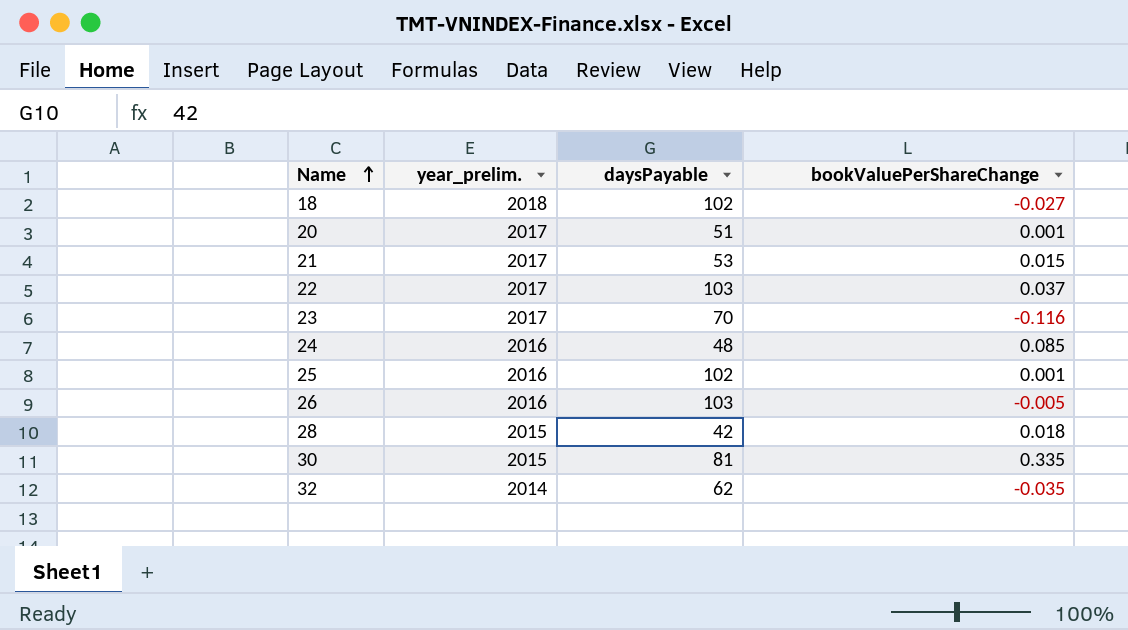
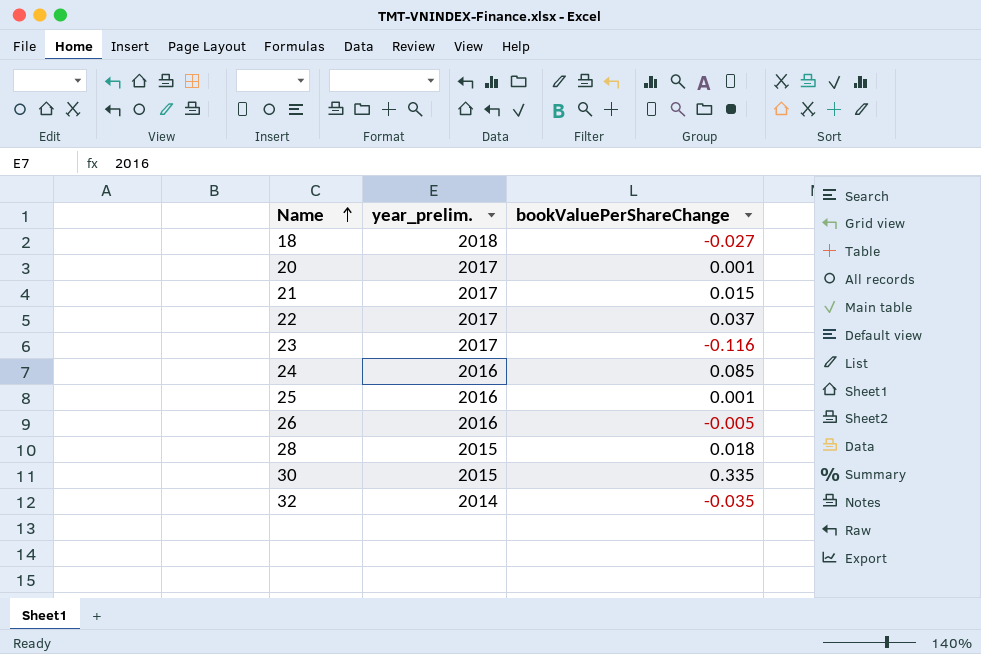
column daysPayable | position: 3 -> none

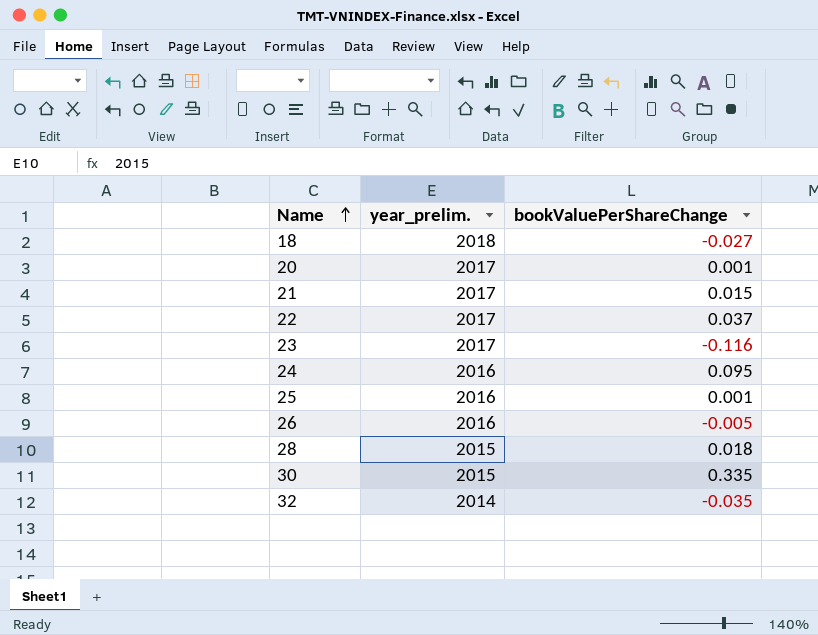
24 | bookValuePerShareChange: 0.085 -> 0.095

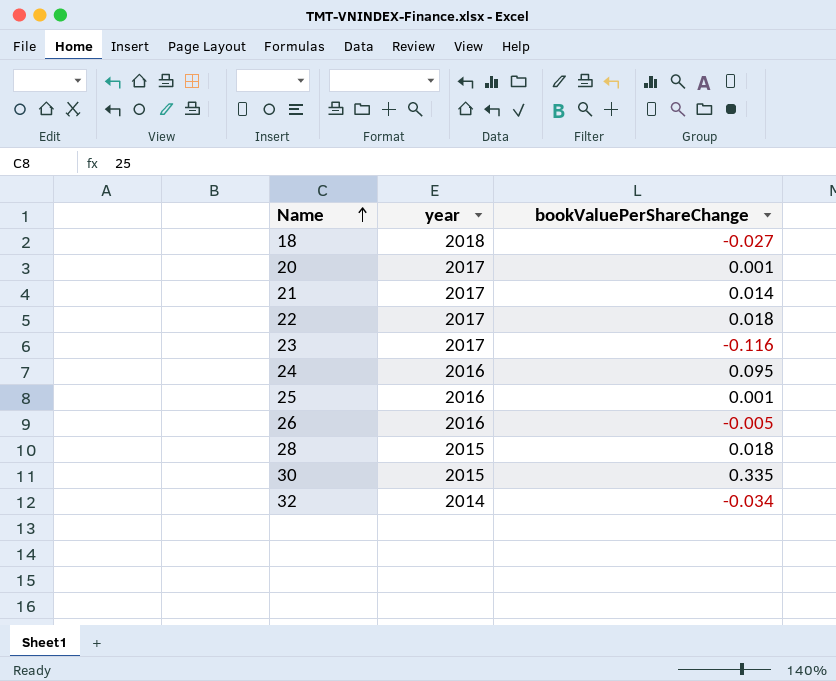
column name: year_prelim. -> year
21 | bookValuePerShareChange: 0.015 -> 0.014
22 | bookValuePerShareChange: 0.037 -> 0.018
32 | bookValuePerShareChange: -0.035 -> -0.034

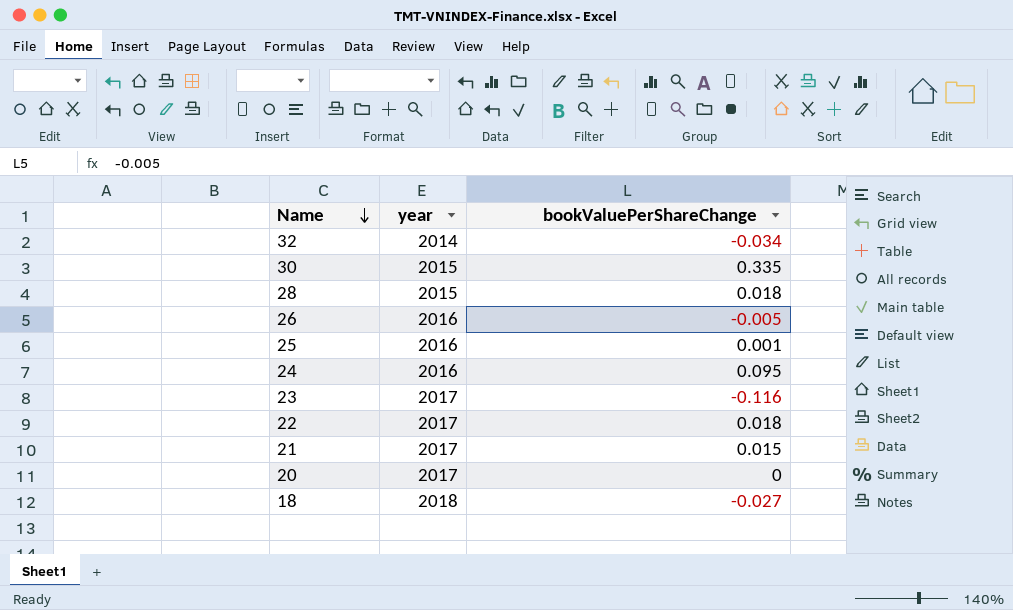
row order: Name ascending -> Name descending
21 | bookValuePerShareChange: 0.014 -> 0.015
20 | bookValuePerShareChange: 0.001 -> 0

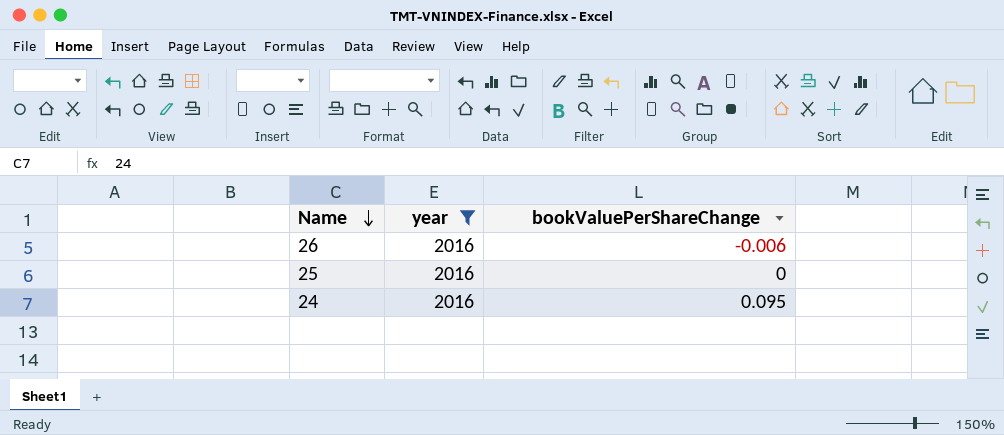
filter: none -> year = 2016
26 | bookValuePerShareChange: -0.005 -> -0.006
25 | bookValuePerShareChange: 0.001 -> 0

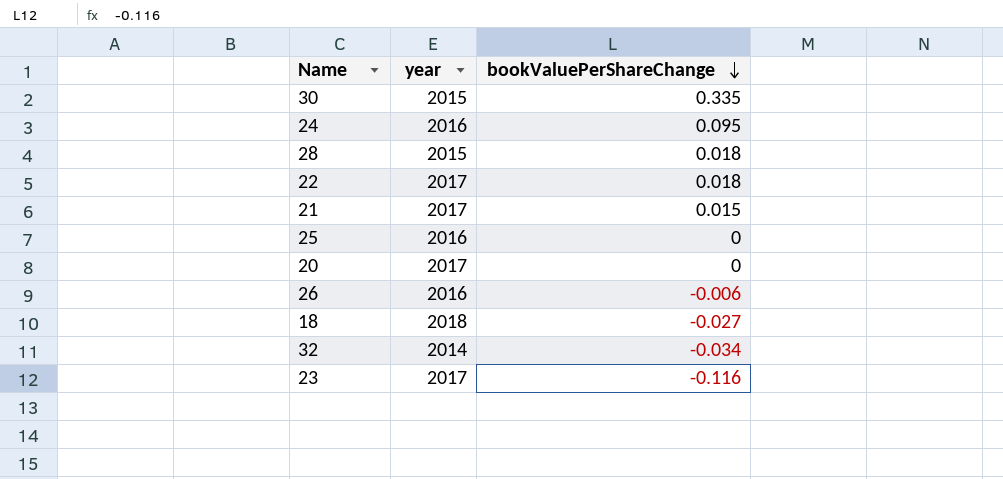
filter: year = 2016 -> none
row order: Name descending -> bookValuePerShareChange descending

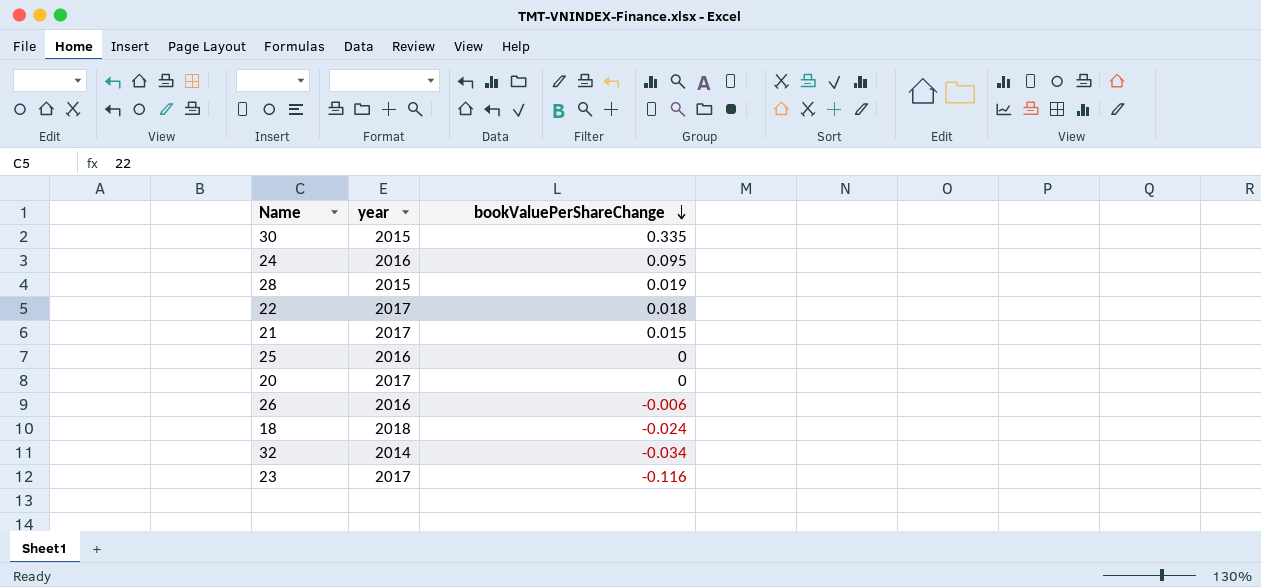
28 | bookValuePerShareChange: 0.018 -> 0.019
18 | bookValuePerShareChange: -0.027 -> -0.024

